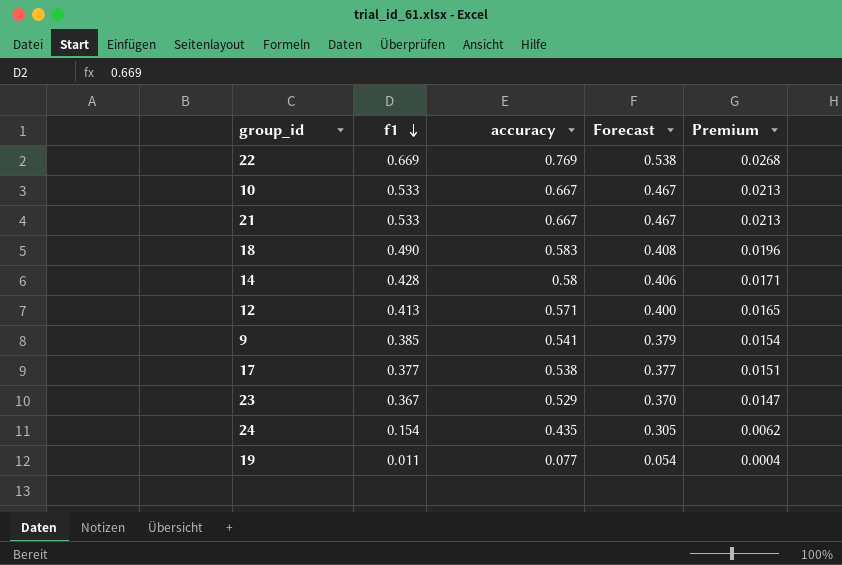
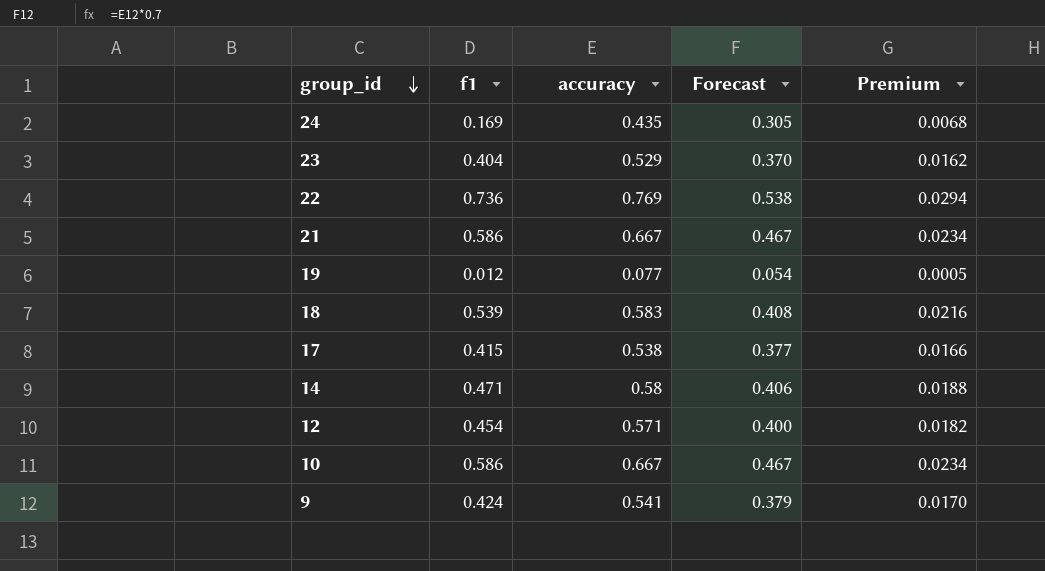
row order: f1 descending -> group_id descending
24 | f1: 0.154 -> 0.169
24 | Premium: 0.0062 -> 0.0068
23 | f1: 0.367 -> 0.404
23 | Premium: 0.0147 -> 0.0162
22 | f1: 0.669 -> 0.736
22 | Premium: 0.0268 -> 0.0294
21 | f1: 0.533 -> 0.586
21 | Premium: 0.0213 -> 0.0234
19 | f1: 0.011 -> 0.012
19 | Premium: 0.0004 -> 0.0005
18 | f1: 0.490 -> 0.539
18 | Premium: 0.0196 -> 0.0216
17 | f1: 0.377 -> 0.415
17 | Premium: 0.0151 -> 0.0166
14 | f1: 0.428 -> 0.471
14 | Premium: 0.0171 -> 0.0188
12 | f1: 0.413 -> 0.454
12 | Premium: 0.0165 -> 0.0182
10 | f1: 0.533 -> 0.586
10 | Premium: 0.0213 -> 0.0234
9 | f1: 0.385 -> 0.424
9 | Premium: 0.0154 -> 0.0170

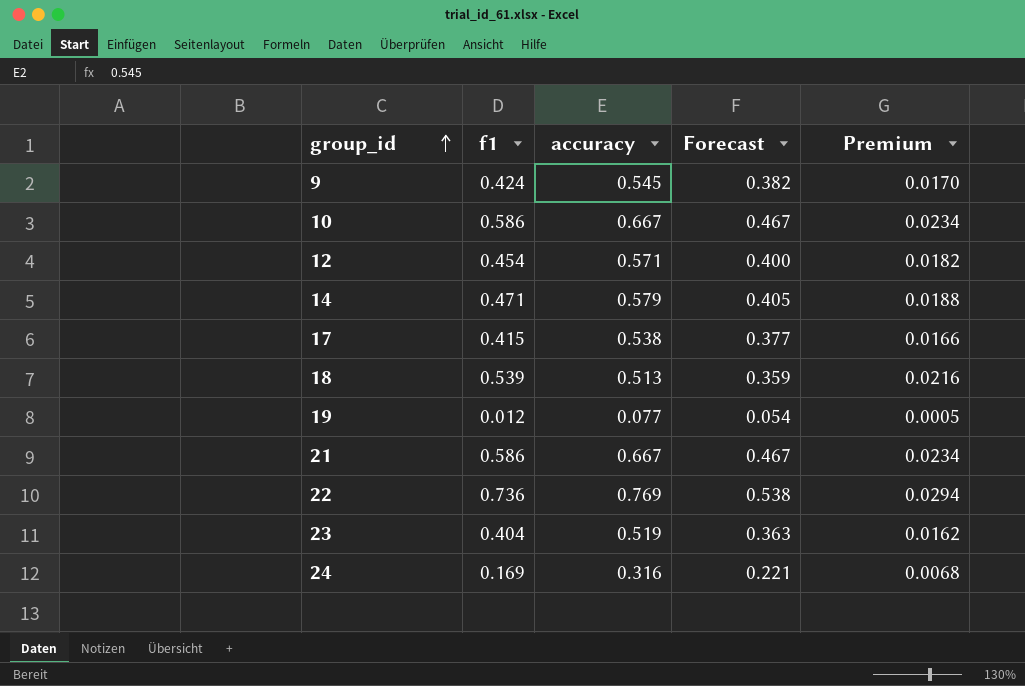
row order: group_id descending -> group_id ascending
9 | accuracy: 0.541 -> 0.545
9 | Forecast: 0.379 -> 0.382
14 | accuracy: 0.58 -> 0.579
14 | Forecast: 0.406 -> 0.405
18 | accuracy: 0.583 -> 0.513
18 | Forecast: 0.408 -> 0.359
23 | accuracy: 0.529 -> 0.519
23 | Forecast: 0.370 -> 0.363
24 | accuracy: 0.435 -> 0.316
24 | Forecast: 0.305 -> 0.221

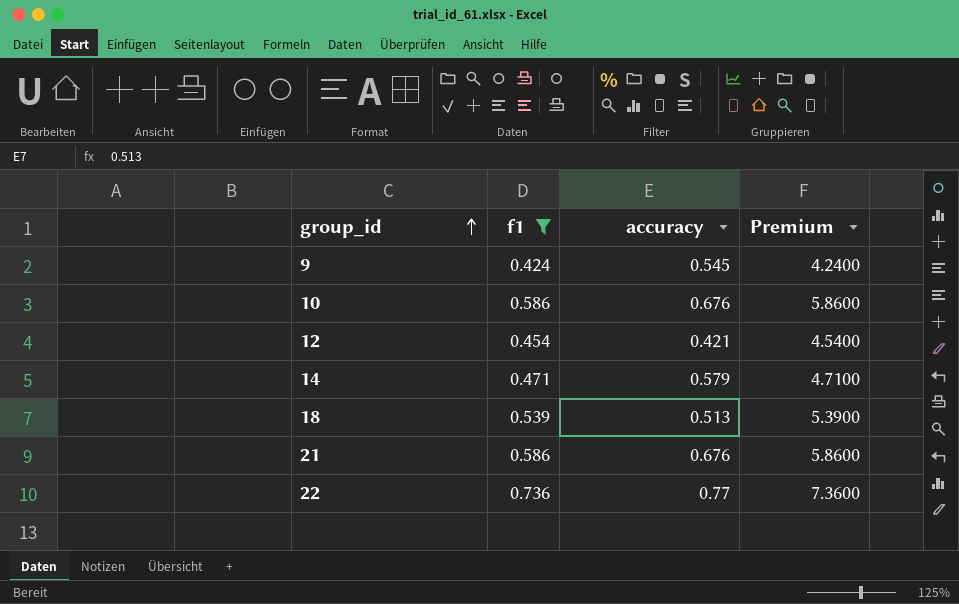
filter: none -> f1 >= 0.424
column Forecast | formula: [accuracy] * 0.7 -> none
column Premium | formula: [f1] * 0.04 -> [f1] * 10
10 | accuracy: 0.667 -> 0.676
12 | accuracy: 0.571 -> 0.421
21 | accuracy: 0.667 -> 0.676
22 | accuracy: 0.769 -> 0.77

